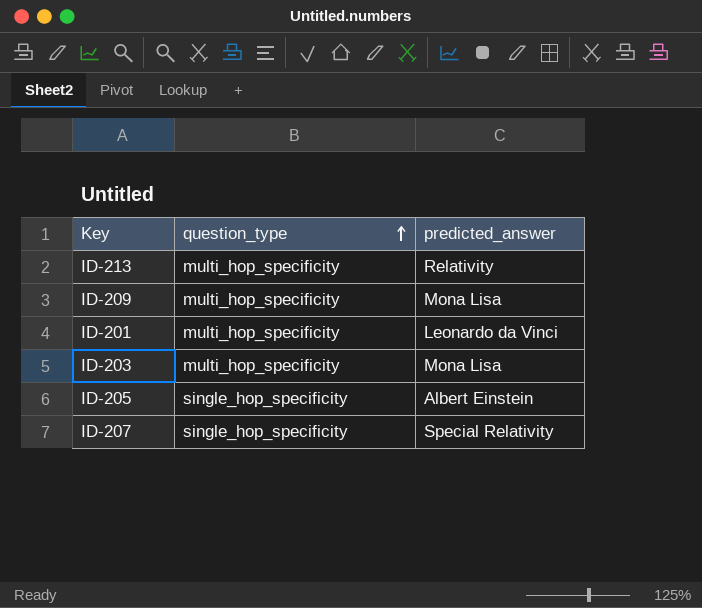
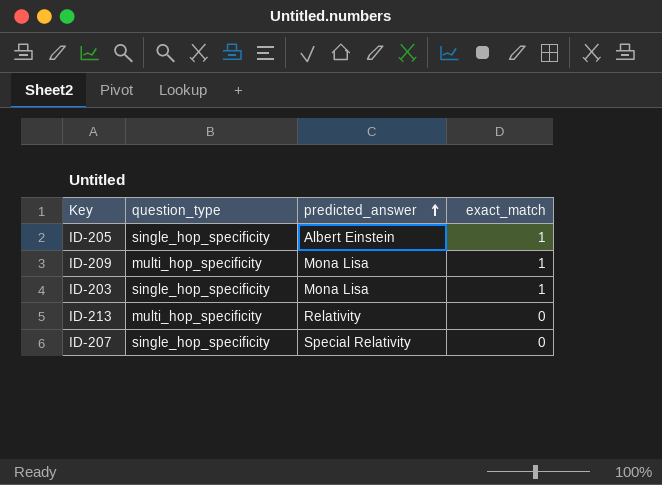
row order: question_type ascending -> predicted_answer ascending
column exact_match | position: none -> 4
row ID-201: multi_hop_specificity | Leonardo da Vinci -> none
ID-203 | question_type: multi_hop_specificity -> single_hop_specificity

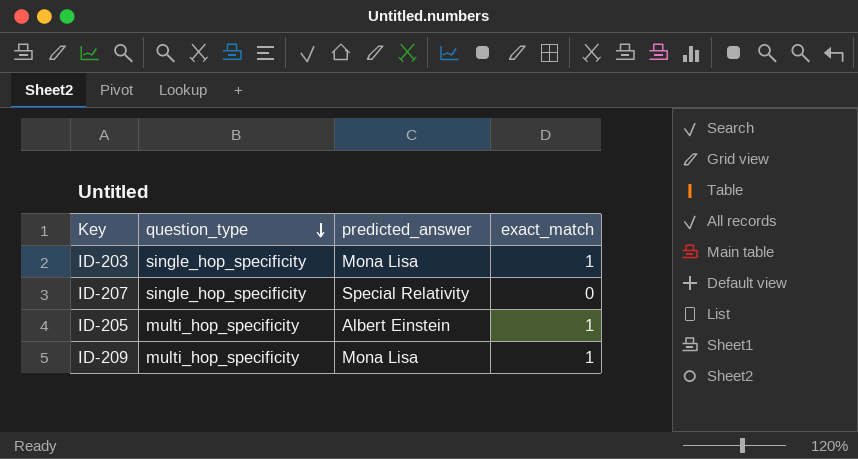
row order: predicted_answer ascending -> question_type descending
row ID-213: multi_hop_specificity | Relativity | 0 -> none
ID-205 | question_type: single_hop_specificity -> multi_hop_specificity

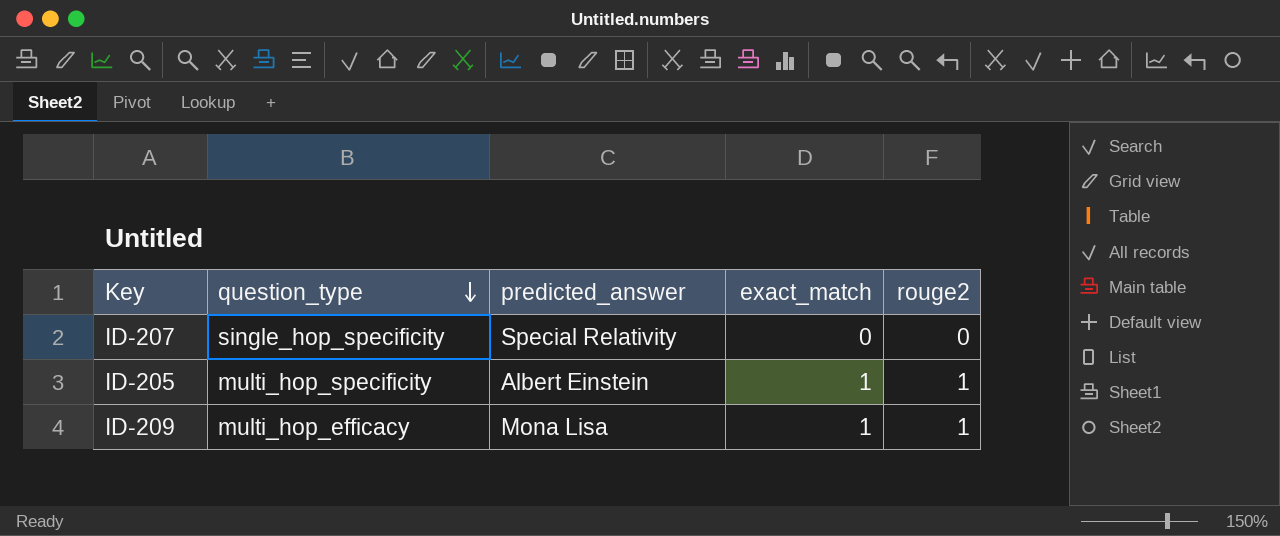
column rouge2 | position: none -> 5
row ID-203: single_hop_specificity | Mona Lisa | 1 -> none
ID-209 | question_type: multi_hop_specificity -> multi_hop_efficacy

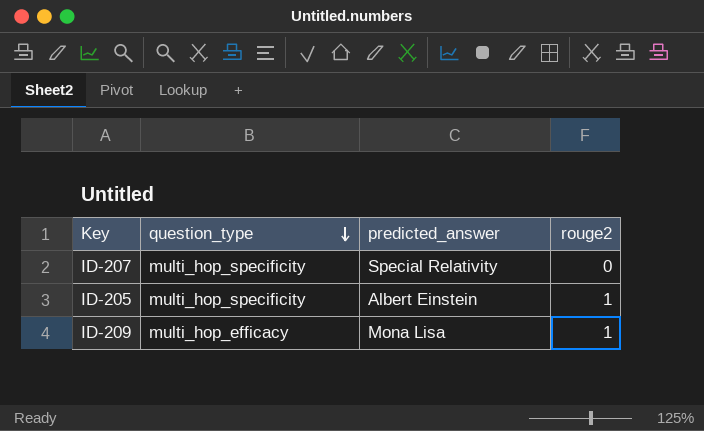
column exact_match | position: 4 -> none
ID-207 | question_type: single_hop_specificity -> multi_hop_specificity

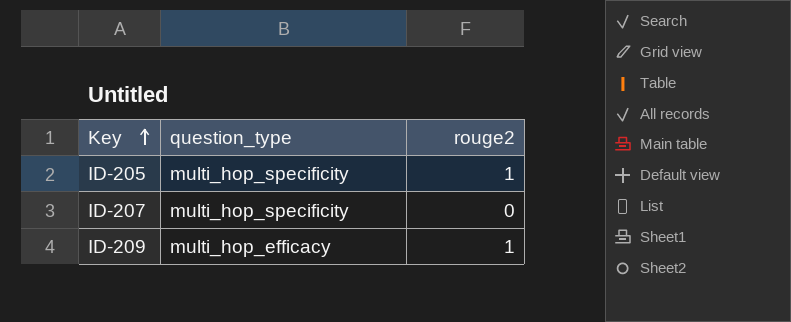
row order: question_type descending -> Key ascending
column predicted_answer | position: 3 -> none

